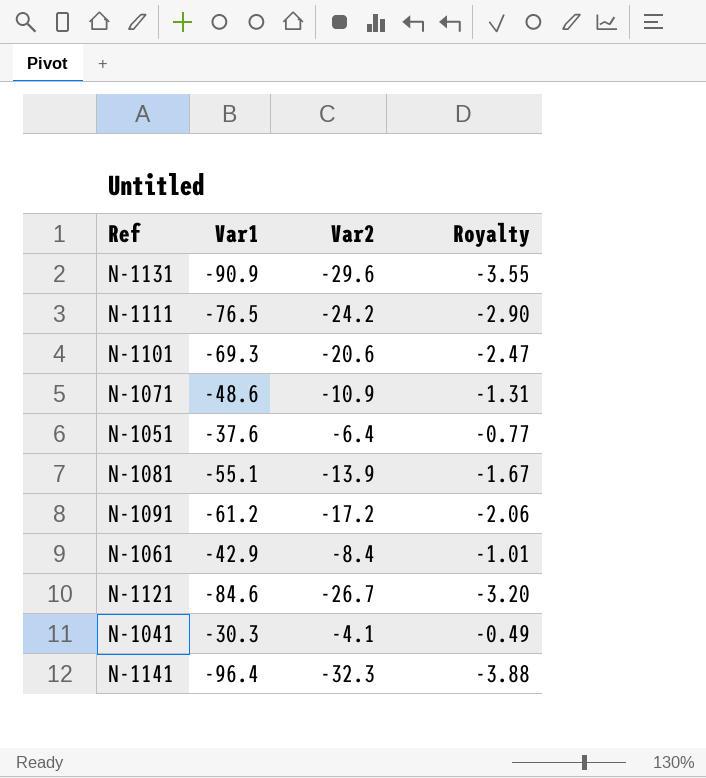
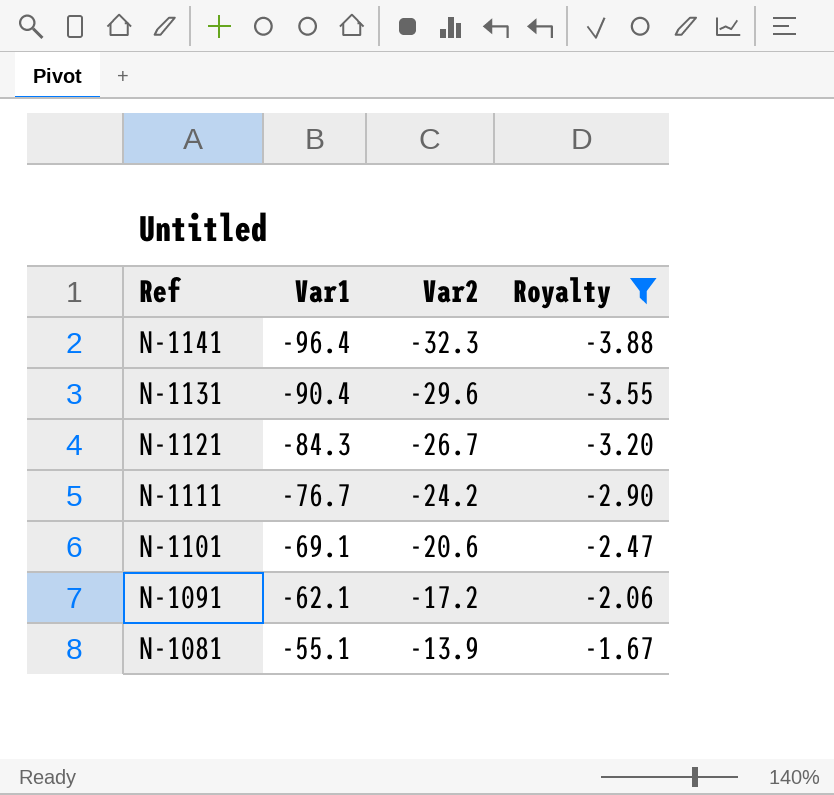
filter: none -> Royalty <= -1.67
row order: none -> Ref descending
N-1131 | Var1: -90.9 -> -90.4
N-1121 | Var1: -84.6 -> -84.3
N-1111 | Var1: -76.5 -> -76.7
N-1101 | Var1: -69.3 -> -69.1
N-1091 | Var1: -61.2 -> -62.1

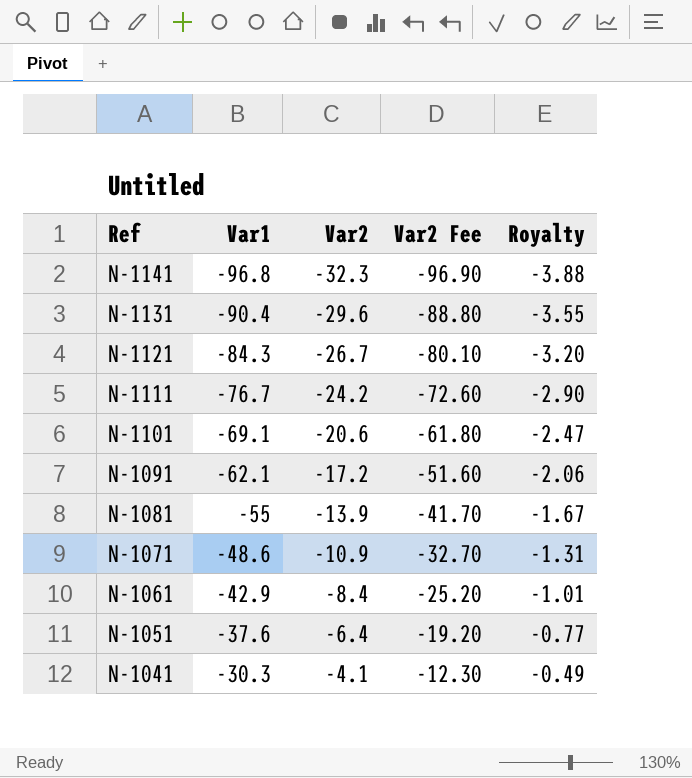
filter: Royalty <= -1.67 -> none
column Var2 Fee | formula: none -> [Var2] * 3
N-1141 | Var1: -96.4 -> -96.8
N-1081 | Var1: -55.1 -> -55

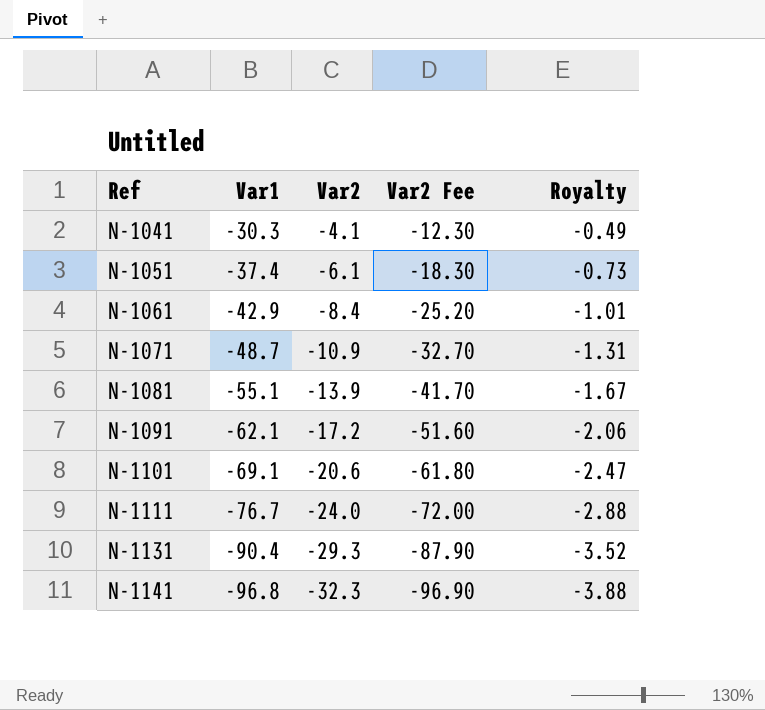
row order: Ref descending -> Ref ascending
row N-1121: -84.3 | -26.7 | -80.10 | -3.20 -> none
N-1051 | Var1: -37.6 -> -37.4
N-1051 | Var2: -6.4 -> -6.1
N-1051 | Var2 Fee: -19.20 -> -18.30
N-1051 | Royalty: -0.77 -> -0.73
N-1071 | Var1: -48.6 -> -48.7
N-1081 | Var1: -55 -> -55.1
N-1111 | Var2: -24.2 -> -24.0
N-1111 | Var2 Fee: -72.60 -> -72.00
N-1111 | Royalty: -2.90 -> -2.88
N-1131 | Var2: -29.6 -> -29.3
N-1131 | Var2 Fee: -88.80 -> -87.90
N-1131 | Royalty: -3.55 -> -3.52

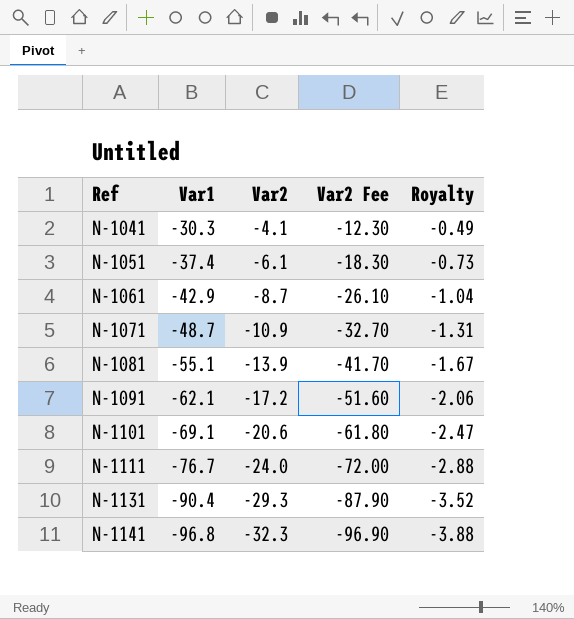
N-1061 | Var2: -8.4 -> -8.7
N-1061 | Var2 Fee: -25.20 -> -26.10
N-1061 | Royalty: -1.01 -> -1.04

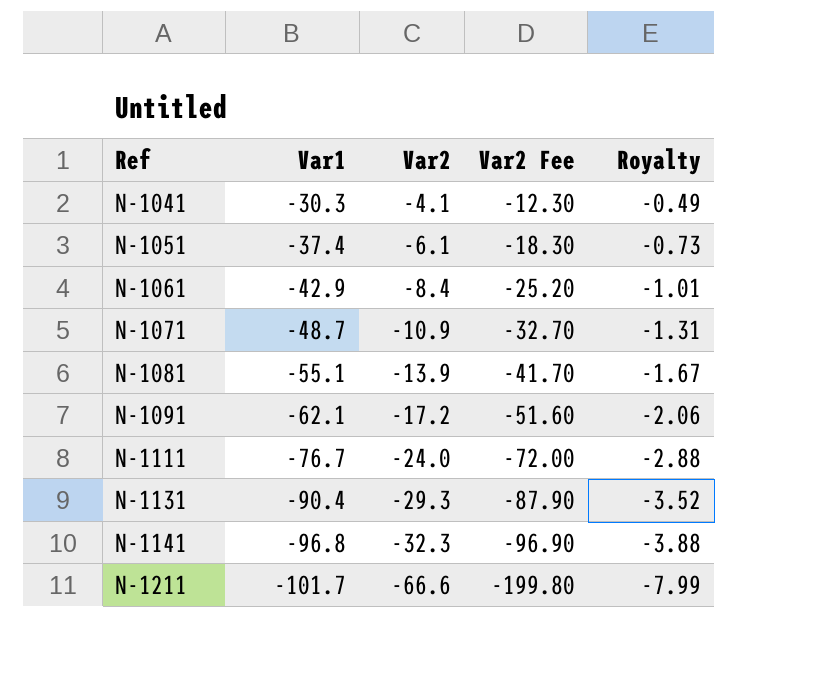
row N-1101: -69.1 | -20.6 | -61.80 | -2.47 -> none
N-1061 | Var2: -8.7 -> -8.4
N-1061 | Var2 Fee: -26.10 -> -25.20
N-1061 | Royalty: -1.04 -> -1.01
row N-1211: none -> -101.7 | -66.6 | -199.80 | -7.99

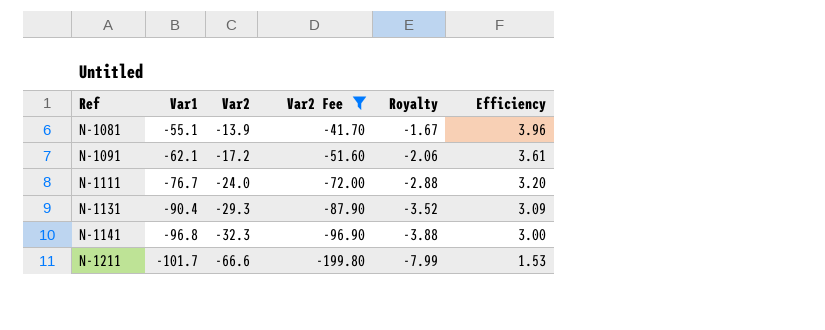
filter: none -> Var2 Fee <= -41.70
column Efficiency | formula: none -> [Var1] / [Var2]

